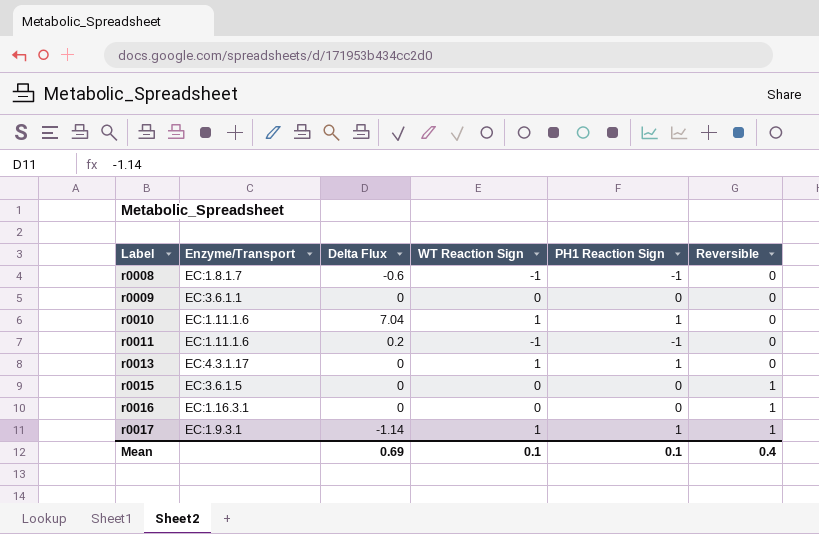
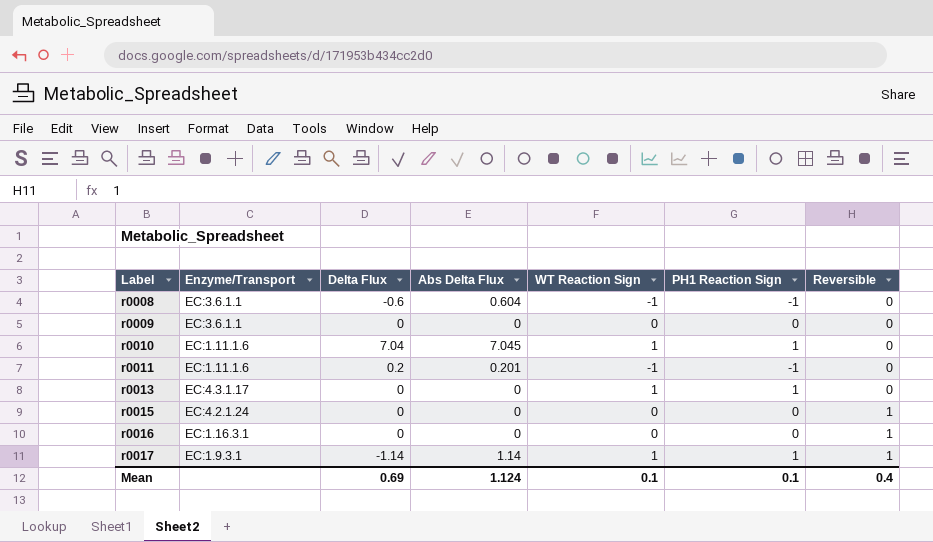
column Abs Delta Flux | position: none -> 4
r0008 | Enzyme/Transport: EC:1.8.1.7 -> EC:3.6.1.1
r0015 | Enzyme/Transport: EC:3.6.1.5 -> EC:4.2.1.24

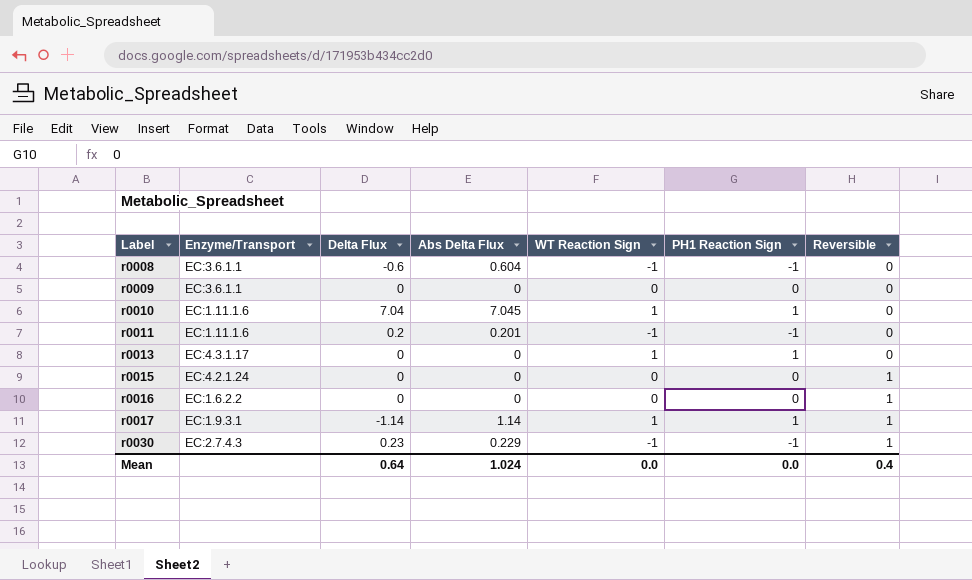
r0016 | Enzyme/Transport: EC:1.16.3.1 -> EC:1.6.2.2
row r0030: none -> EC:2.7.4.3 | 0.23 | 0.229 | -1 | -1 | 1
Mean | Delta Flux: 0.69 -> 0.64
Mean | Abs Delta Flux: 1.124 -> 1.024
Mean | WT Reaction Sign: 0.1 -> 0.0
Mean | PH1 Reaction Sign: 0.1 -> 0.0

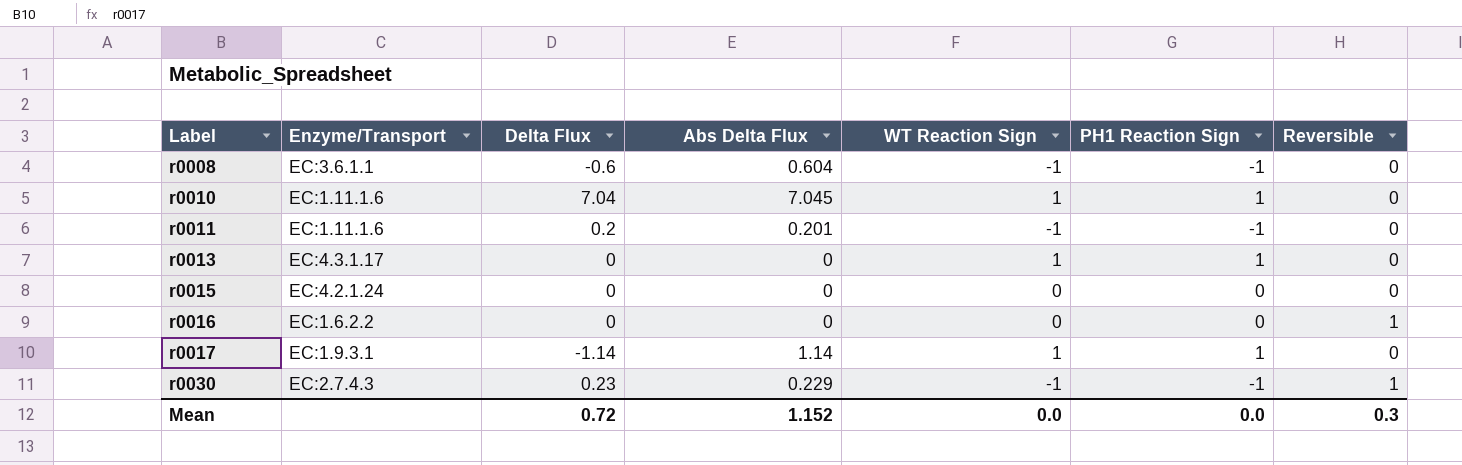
row r0009: EC:3.6.1.1 | 0 | 0 | 0 | 0 | 0 -> none
r0015 | Reversible: 1 -> 0
r0017 | Reversible: 1 -> 0
Mean | Delta Flux: 0.64 -> 0.72
Mean | Abs Delta Flux: 1.024 -> 1.152
Mean | Reversible: 0.4 -> 0.3

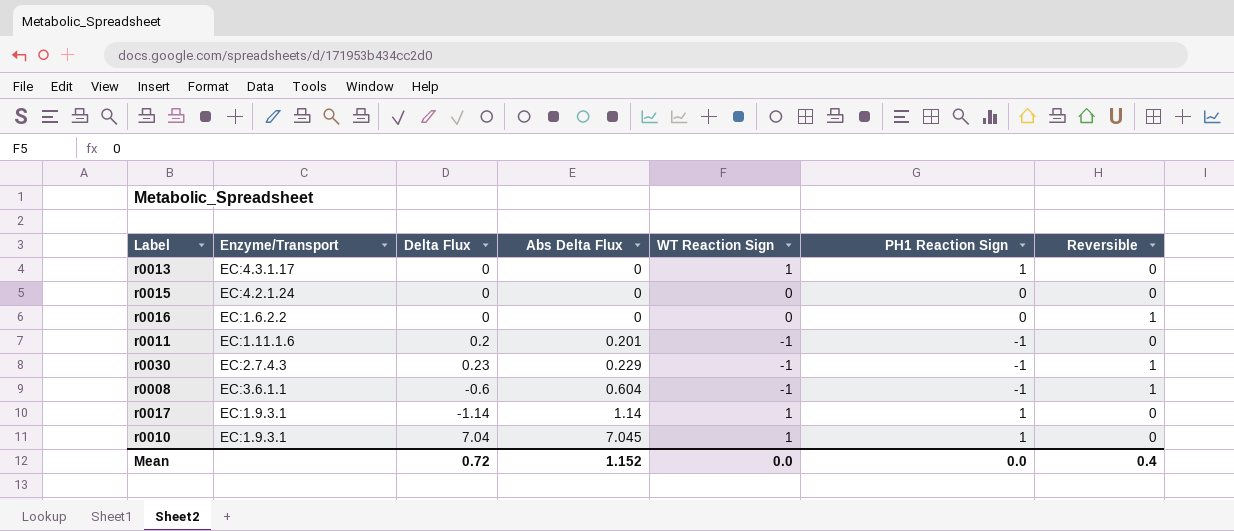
row order: Label ascending -> Abs Delta Flux ascending
r0008 | Reversible: 0 -> 1
r0010 | Enzyme/Transport: EC:1.11.1.6 -> EC:1.9.3.1
Mean | Reversible: 0.3 -> 0.4

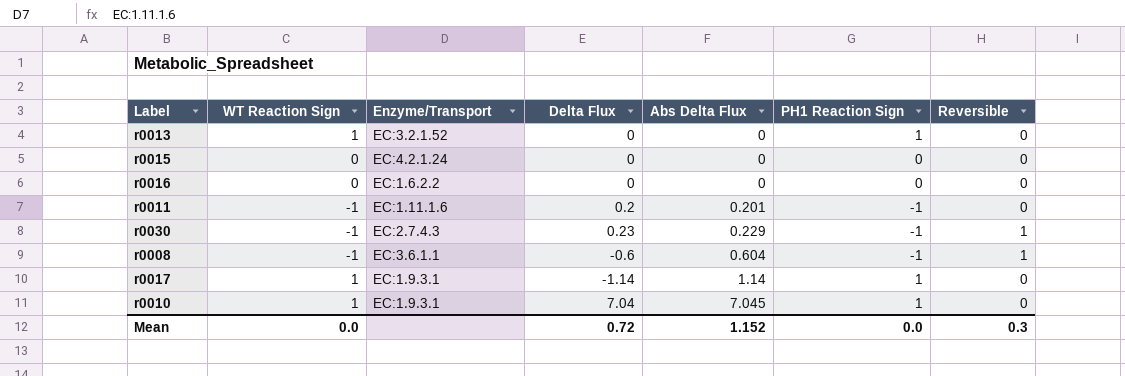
column WT Reaction Sign | position: 5 -> 2
r0013 | Enzyme/Transport: EC:4.3.1.17 -> EC:3.2.1.52
r0016 | Reversible: 1 -> 0
Mean | Reversible: 0.4 -> 0.3

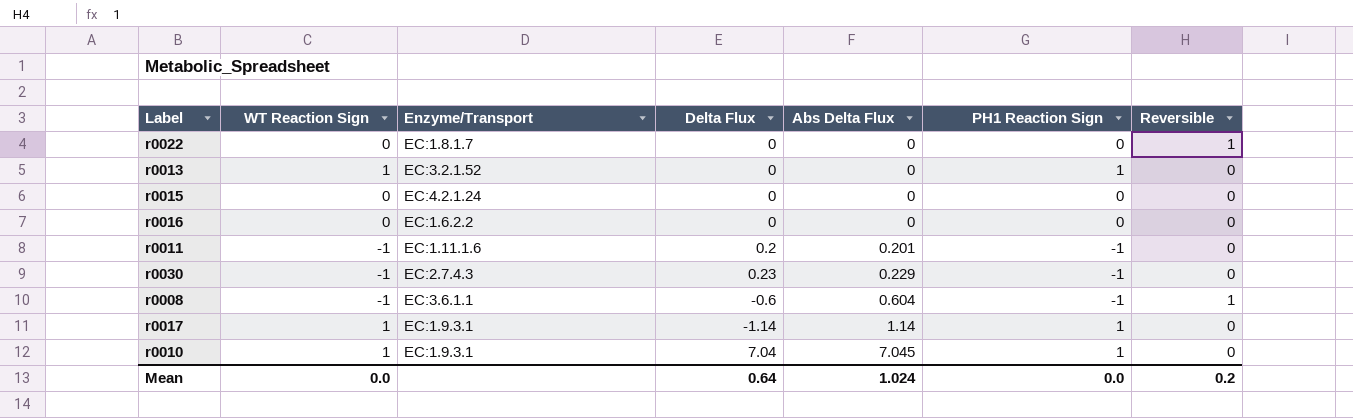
row r0022: none -> 0 | EC:1.8.1.7 | 0 | 0 | 0 | 1
r0030 | Reversible: 1 -> 0
Mean | Delta Flux: 0.72 -> 0.64
Mean | Abs Delta Flux: 1.152 -> 1.024
Mean | Reversible: 0.3 -> 0.2

